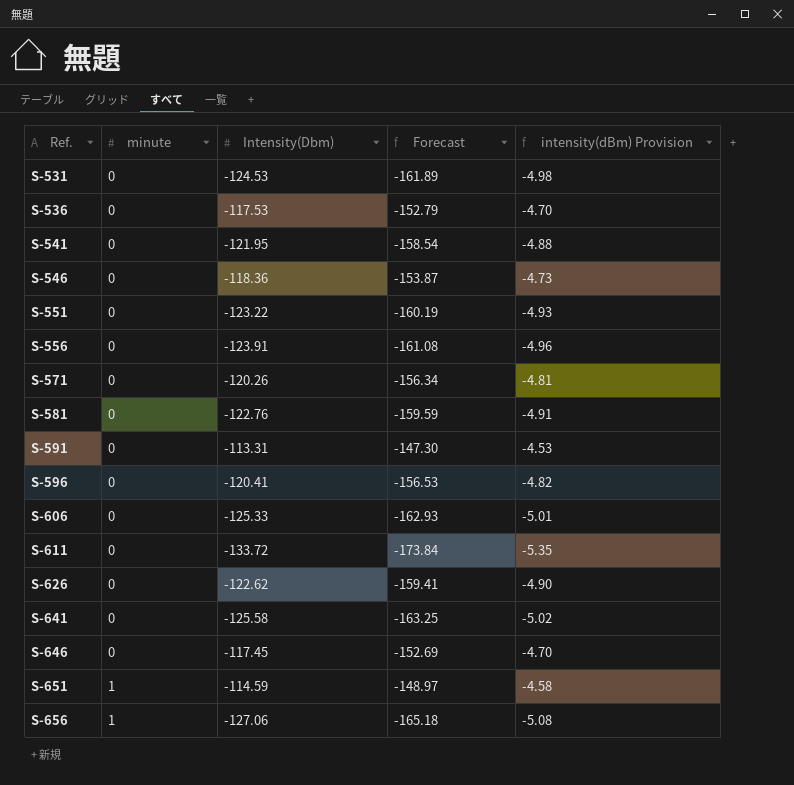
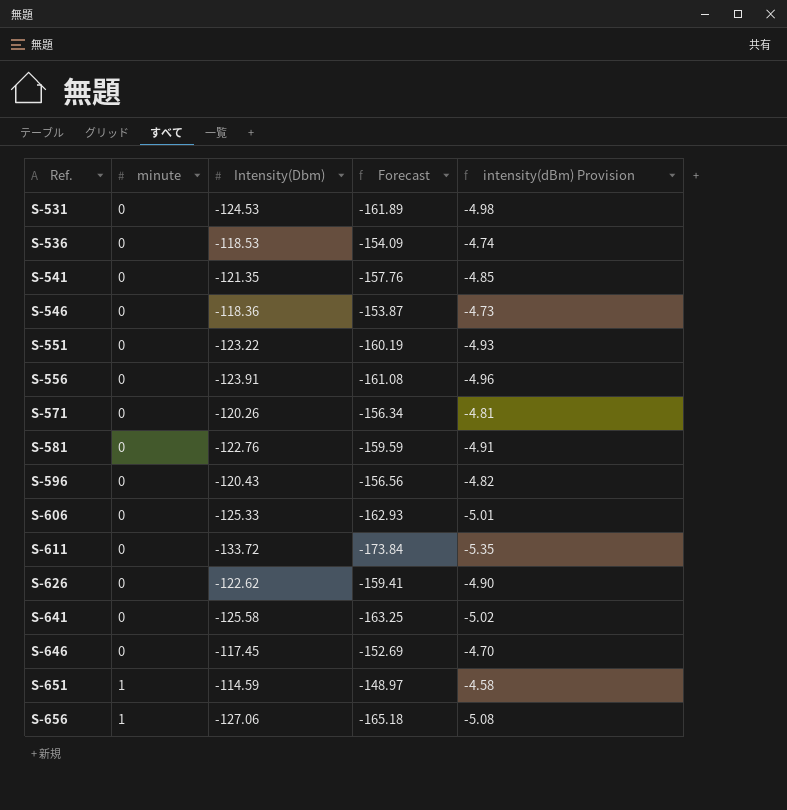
row S-591: 0 | -113.31 | -147.30 | -4.53 -> none
S-536 | Intensity(Dbm): -117.53 -> -118.53
S-536 | Forecast: -152.79 -> -154.09
S-536 | intensity(dBm) Provision: -4.70 -> -4.74
S-541 | Intensity(Dbm): -121.95 -> -121.35
S-541 | Forecast: -158.54 -> -157.76
S-541 | intensity(dBm) Provision: -4.88 -> -4.85
S-596 | Intensity(Dbm): -120.41 -> -120.43
S-596 | Forecast: -156.53 -> -156.56

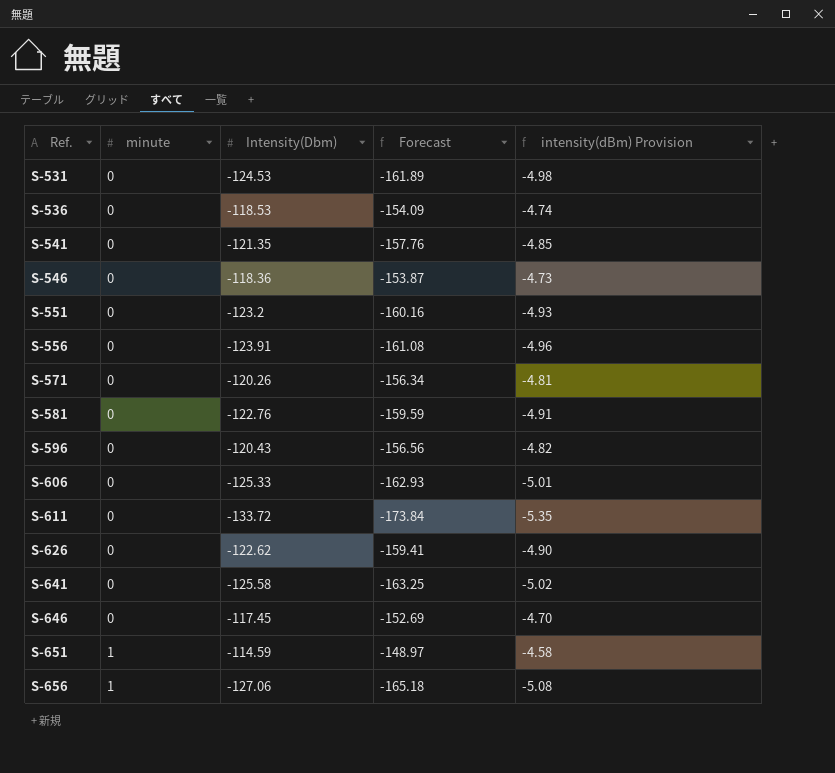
S-551 | Intensity(Dbm): -123.22 -> -123.2
S-551 | Forecast: -160.19 -> -160.16

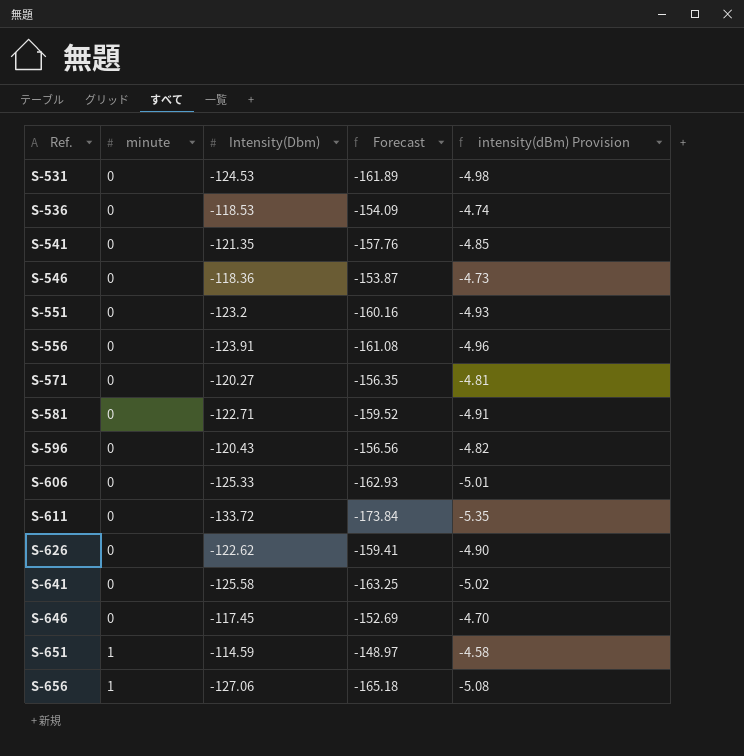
S-571 | Intensity(Dbm): -120.26 -> -120.27
S-571 | Forecast: -156.34 -> -156.35
S-581 | Intensity(Dbm): -122.76 -> -122.71
S-581 | Forecast: -159.59 -> -159.52

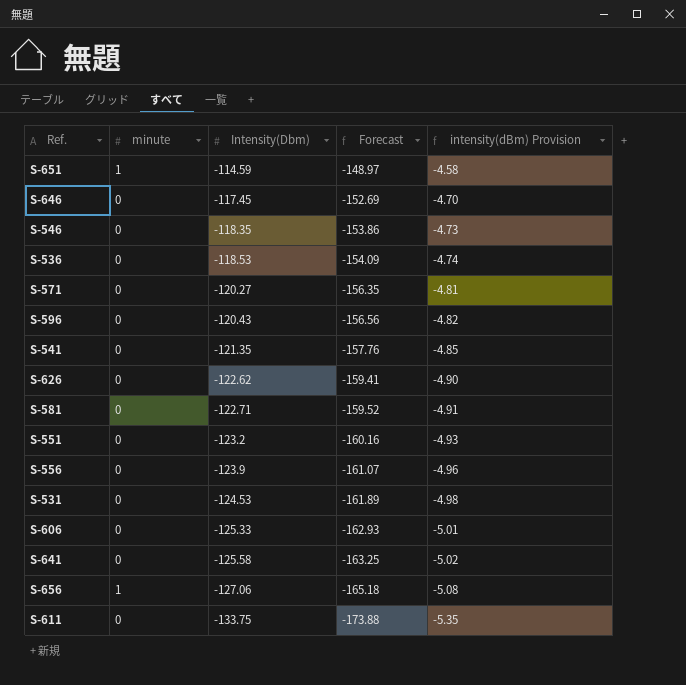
row order: Ref. ascending -> Intensity(Dbm) descending
S-546 | Intensity(Dbm): -118.36 -> -118.35
S-546 | Forecast: -153.87 -> -153.86
S-556 | Intensity(Dbm): -123.91 -> -123.9
S-556 | Forecast: -161.08 -> -161.07
S-611 | Intensity(Dbm): -133.72 -> -133.75
S-611 | Forecast: -173.84 -> -173.88

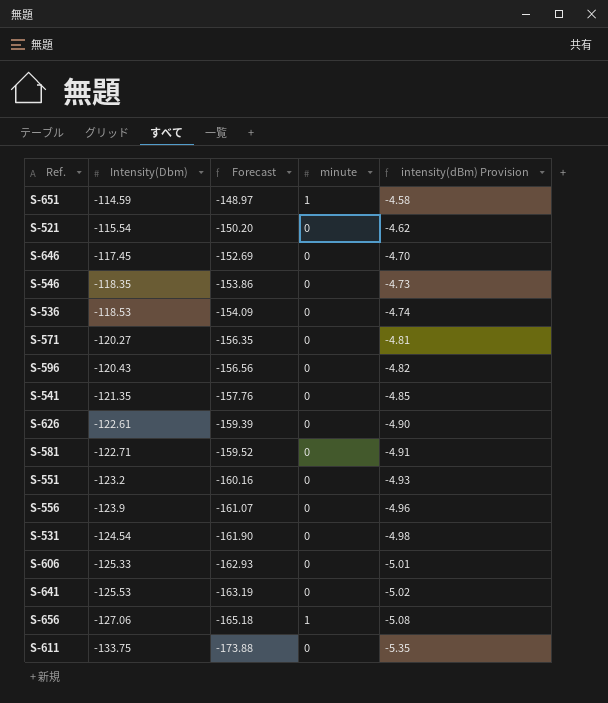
column minute | position: 2 -> 4
row S-521: none -> -115.54 | -150.20 | 0 | -4.62
S-626 | Intensity(Dbm): -122.62 -> -122.61
S-626 | Forecast: -159.41 -> -159.39
S-531 | Intensity(Dbm): -124.53 -> -124.54
S-531 | Forecast: -161.89 -> -161.90
S-641 | Intensity(Dbm): -125.58 -> -125.53
S-641 | Forecast: -163.25 -> -163.19

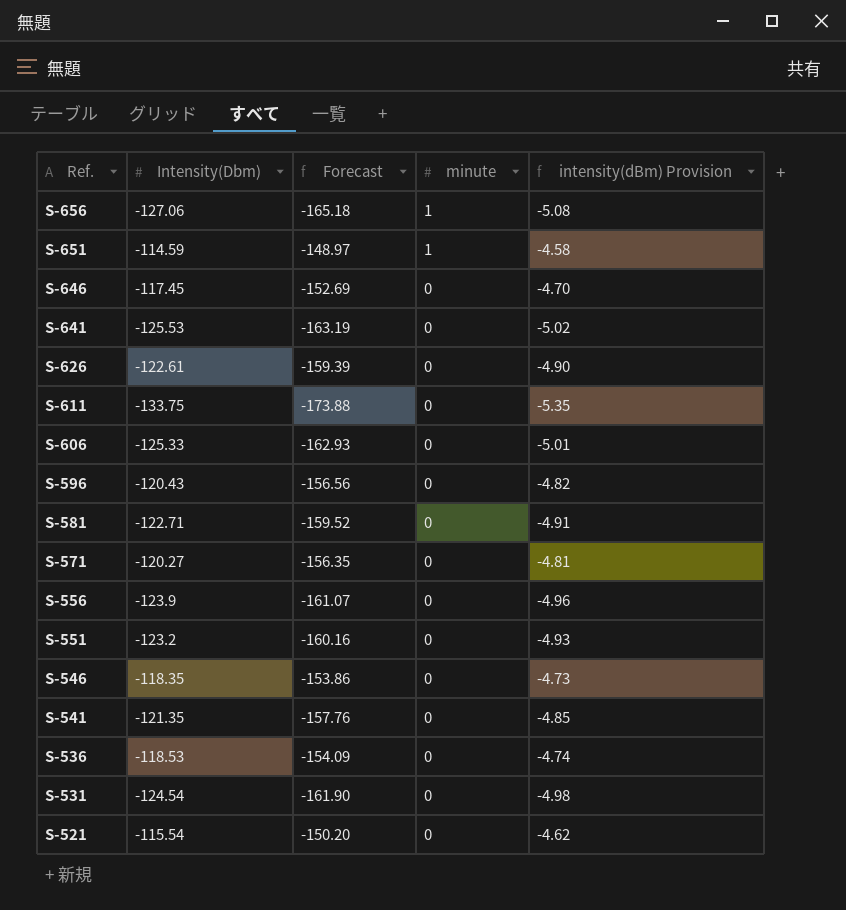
row order: Intensity(Dbm) descending -> Ref. descending

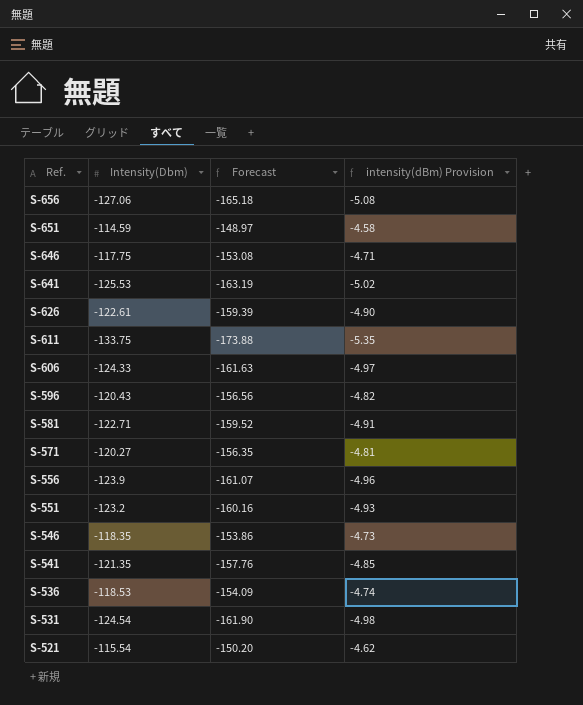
column minute | position: 4 -> none
S-646 | Intensity(Dbm): -117.45 -> -117.75
S-646 | Forecast: -152.69 -> -153.08
S-646 | intensity(dBm) Provision: -4.70 -> -4.71
S-606 | Intensity(Dbm): -125.33 -> -124.33
S-606 | Forecast: -162.93 -> -161.63
S-606 | intensity(dBm) Provision: -5.01 -> -4.97

